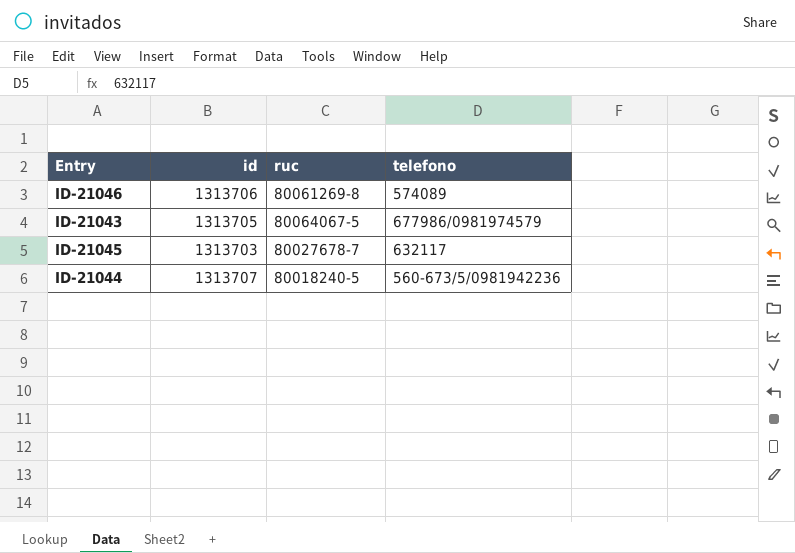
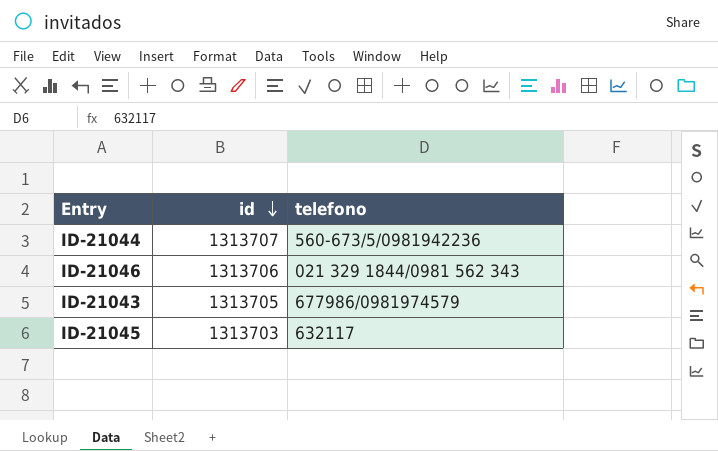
row order: none -> id descending
column ruc | position: 3 -> none
ID-21046 | telefono: 574089 -> 021 329 1844/0981 562 343

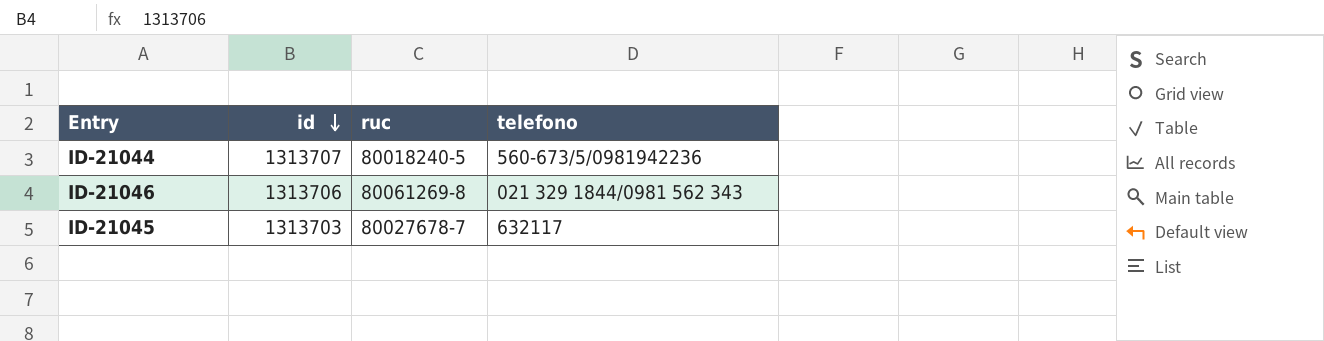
column ruc | position: none -> 3
row ID-21043: 1313705 | 677986/0981974579 -> none

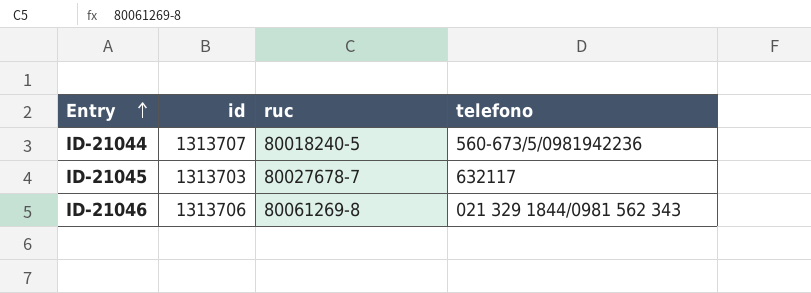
row order: id descending -> Entry ascending

